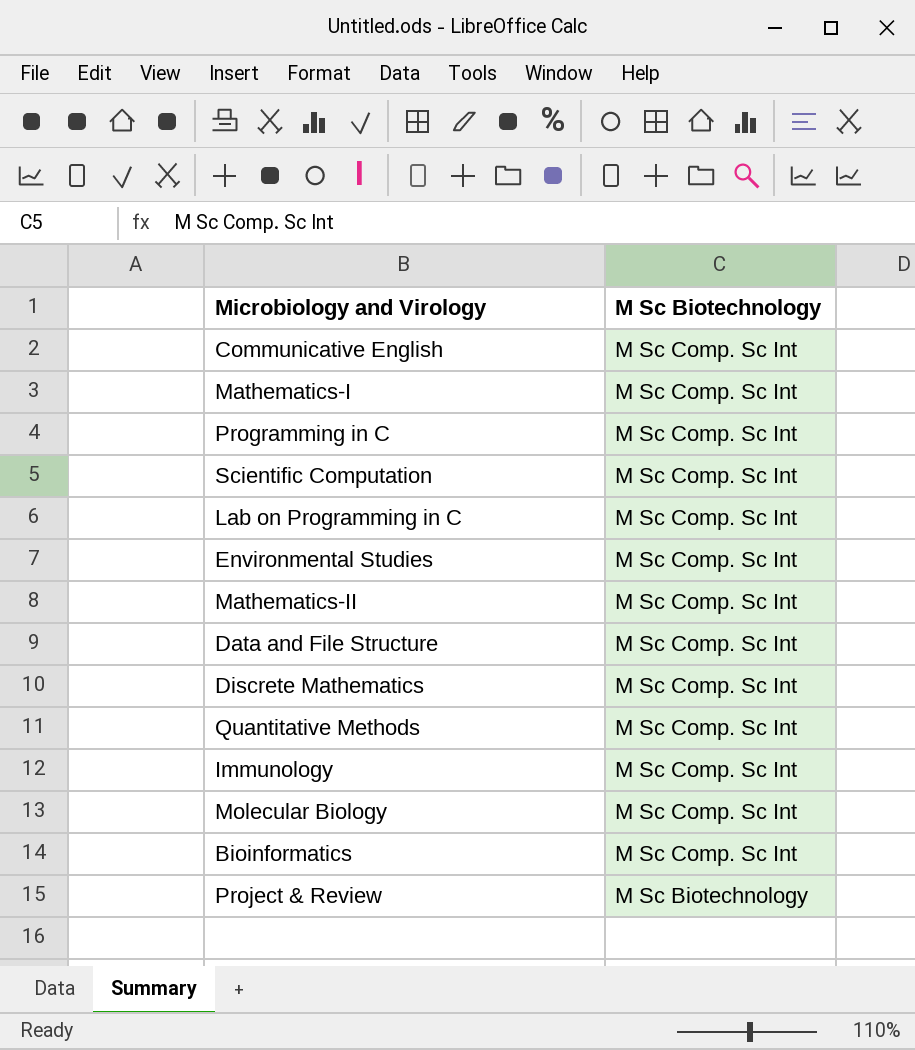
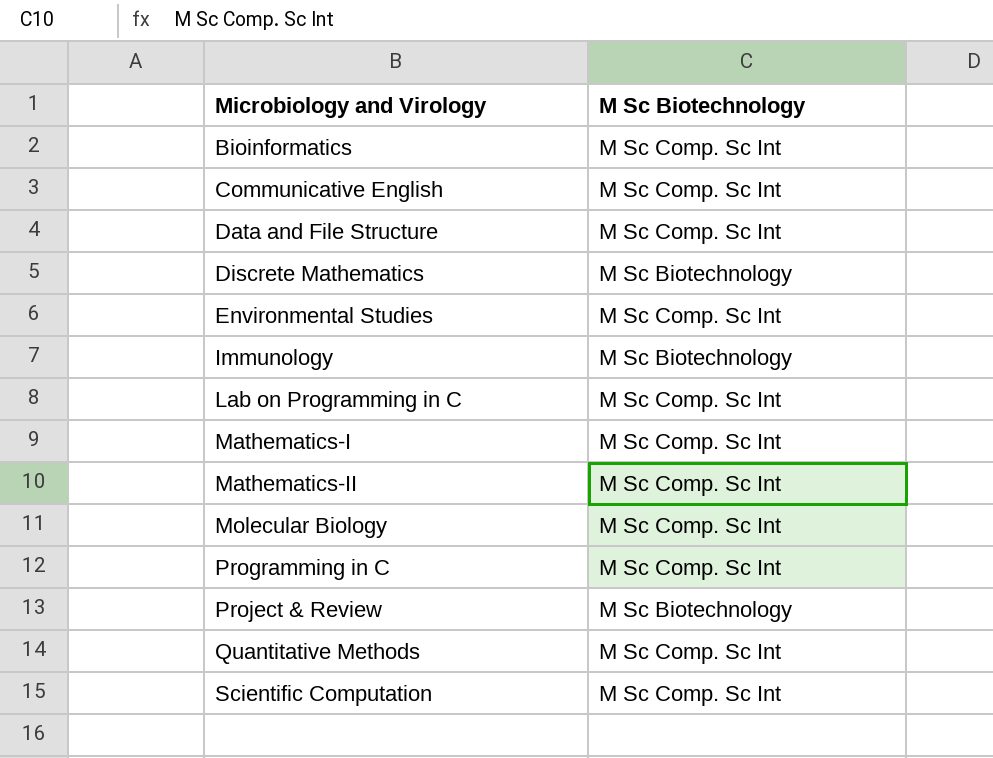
row order: M Sc Biotechnology descending -> Microbiology and Virology ascending
Discrete Mathematics | M Sc Biotechnology: M Sc Comp. Sc Int -> M Sc Biotechnology
Immunology | M Sc Biotechnology: M Sc Comp. Sc Int -> M Sc Biotechnology

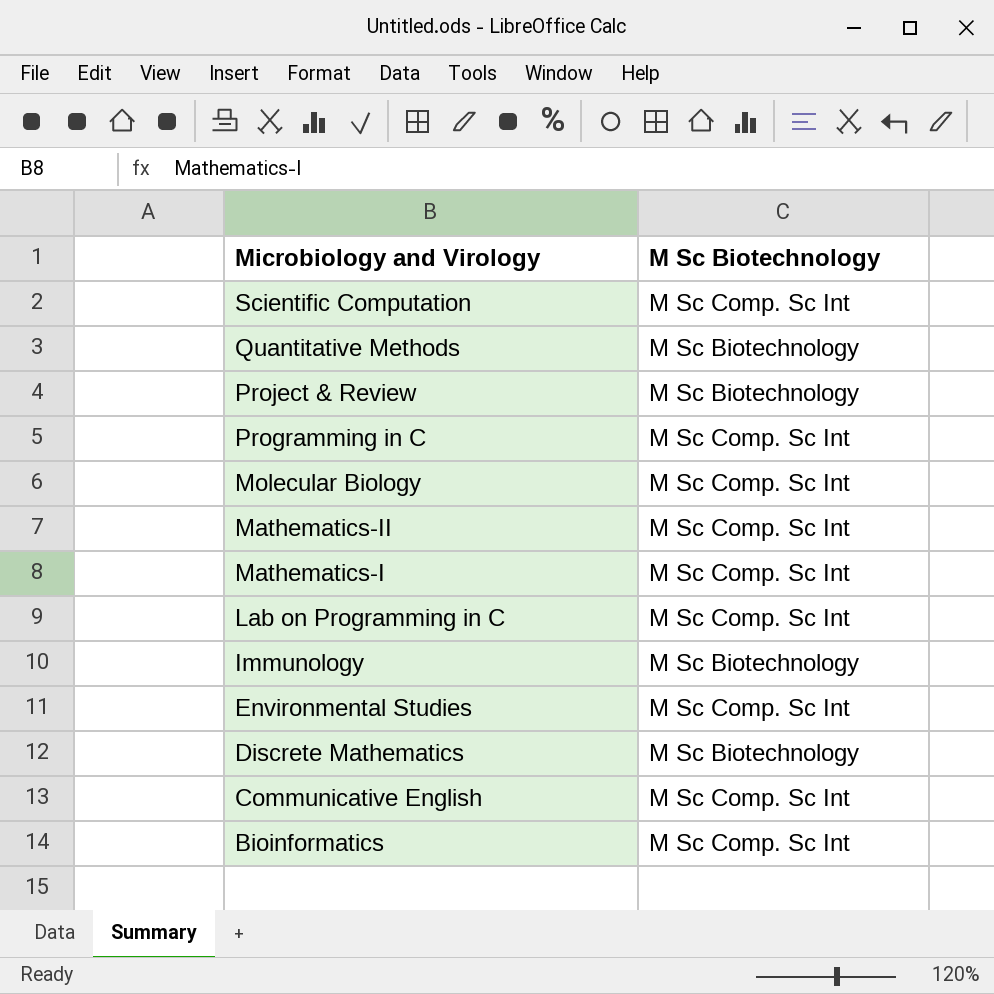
row order: Microbiology and Virology ascending -> Microbiology and Virology descending
row Data and File Structure: M Sc Comp. Sc Int -> none
Quantitative Methods | M Sc Biotechnology: M Sc Comp. Sc Int -> M Sc Biotechnology

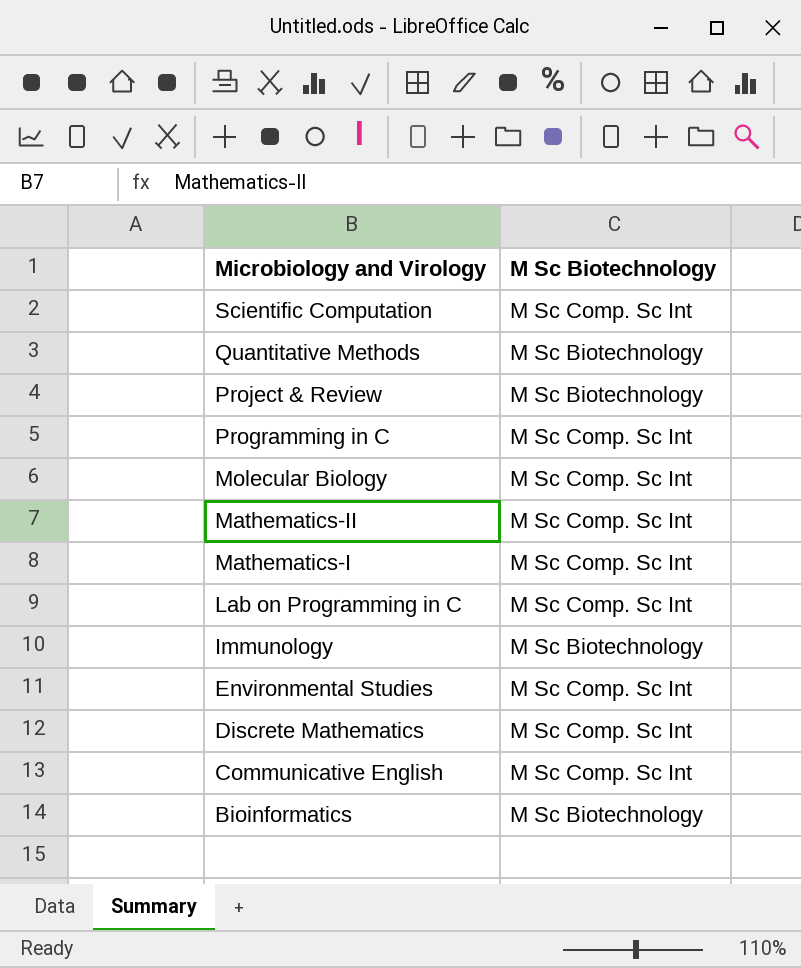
Discrete Mathematics | M Sc Biotechnology: M Sc Biotechnology -> M Sc Comp. Sc Int
Bioinformatics | M Sc Biotechnology: M Sc Comp. Sc Int -> M Sc Biotechnology

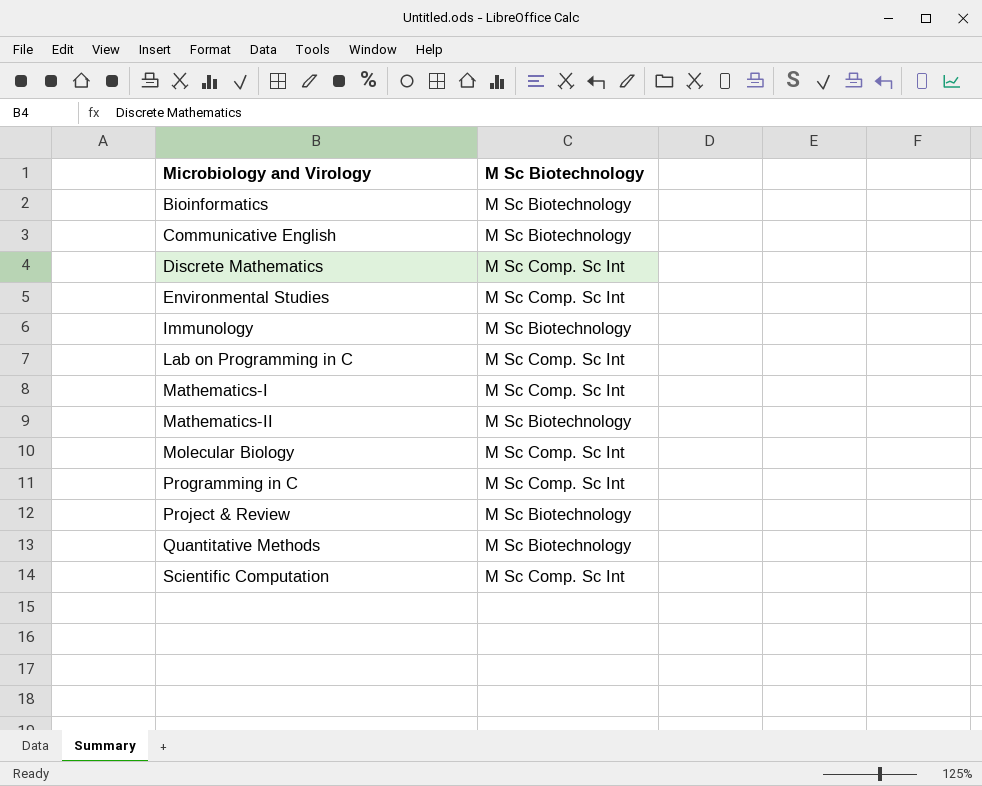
row order: Microbiology and Virology descending -> Microbiology and Virology ascending
Communicative English | M Sc Biotechnology: M Sc Comp. Sc Int -> M Sc Biotechnology
Mathematics-II | M Sc Biotechnology: M Sc Comp. Sc Int -> M Sc Biotechnology

